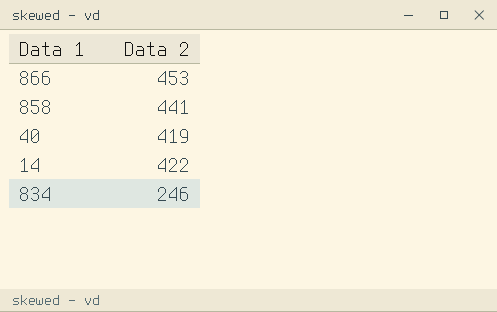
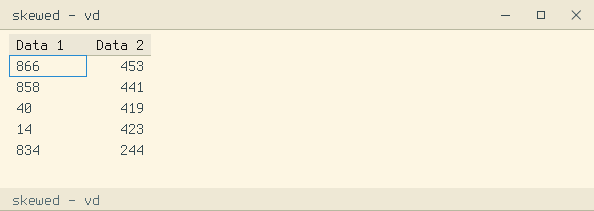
14 | Data 2: 422 -> 423
834 | Data 2: 246 -> 244

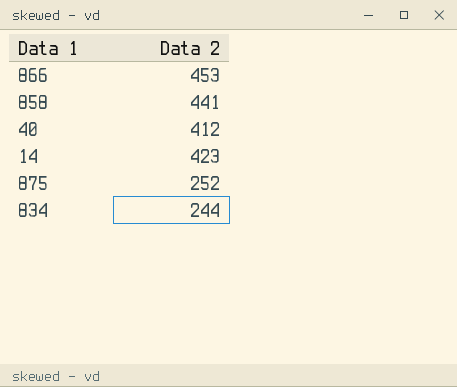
40 | Data 2: 419 -> 412
row 875: none -> 252

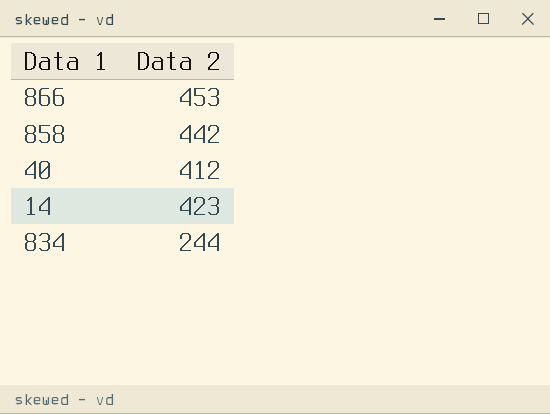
row 875: 252 -> none
858 | Data 2: 441 -> 442

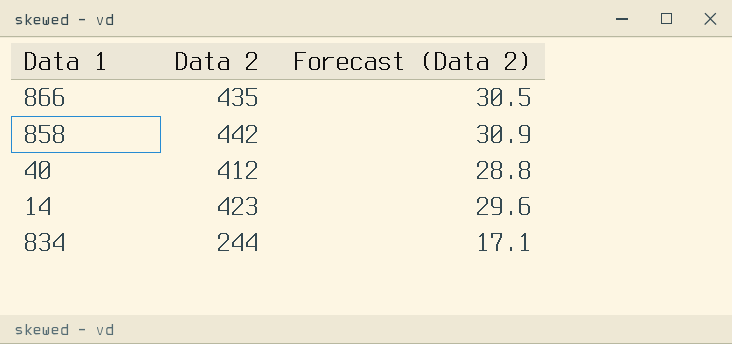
column Forecast (Data 2) | formula: none -> [Data 2] * 0.07
866 | Data 2: 453 -> 435

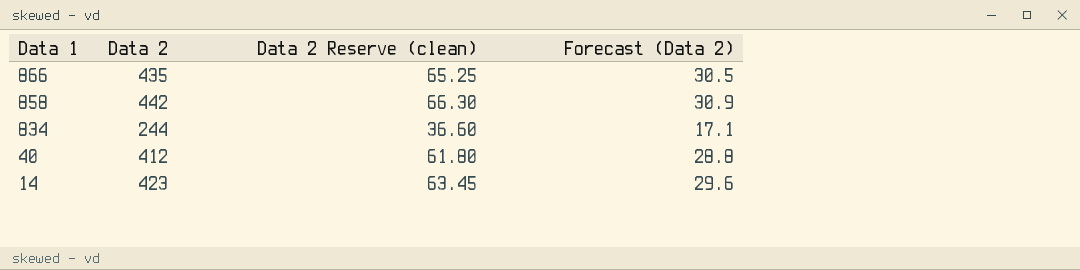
row order: none -> Data 1 descending
column Data 2 Reserve (clean) | formula: none -> [Data 2] * 0.15

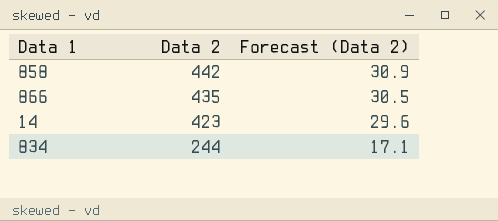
row order: Data 1 descending -> Data 2 descending
column Data 2 Reserve (clean) | formula: [Data 2] * 0.15 -> none
row 40: 412 | 61.80 | 28.8 -> none

